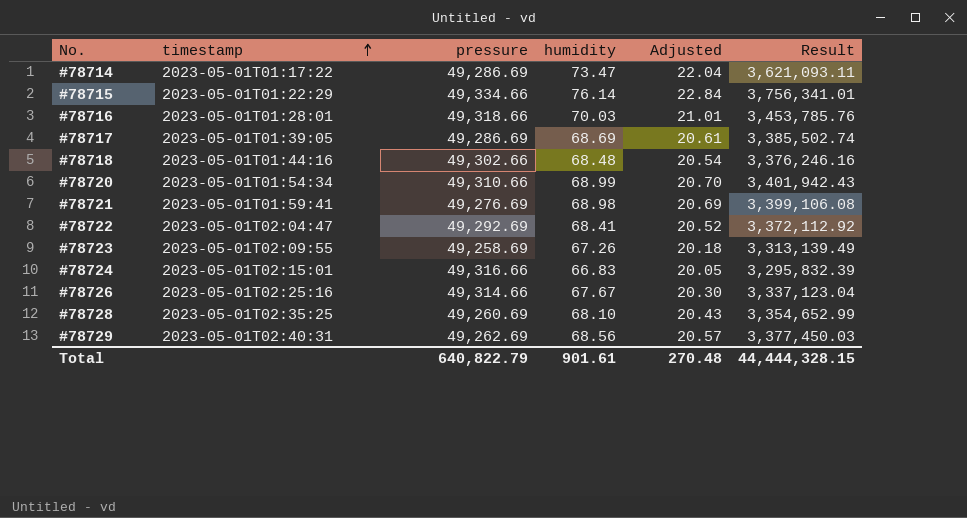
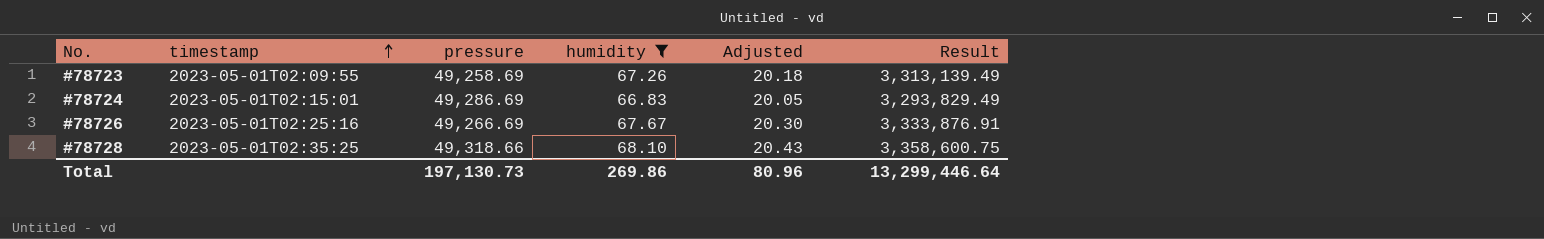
filter: none -> humidity <= 68.10
#78724 | pressure: 49,316.66 -> 49,286.69
#78724 | Result: 3,295,832.39 -> 3,293,829.49
#78726 | pressure: 49,314.66 -> 49,266.69
#78726 | Result: 3,337,123.04 -> 3,333,876.91
#78728 | pressure: 49,260.69 -> 49,318.66
#78728 | Result: 3,354,652.99 -> 3,358,600.75
Total | pressure: 640,822.79 -> 197,130.73
Total | humidity: 901.61 -> 269.86
Total | Adjusted: 270.48 -> 80.96
Total | Result: 44,444,328.15 -> 13,299,446.64

